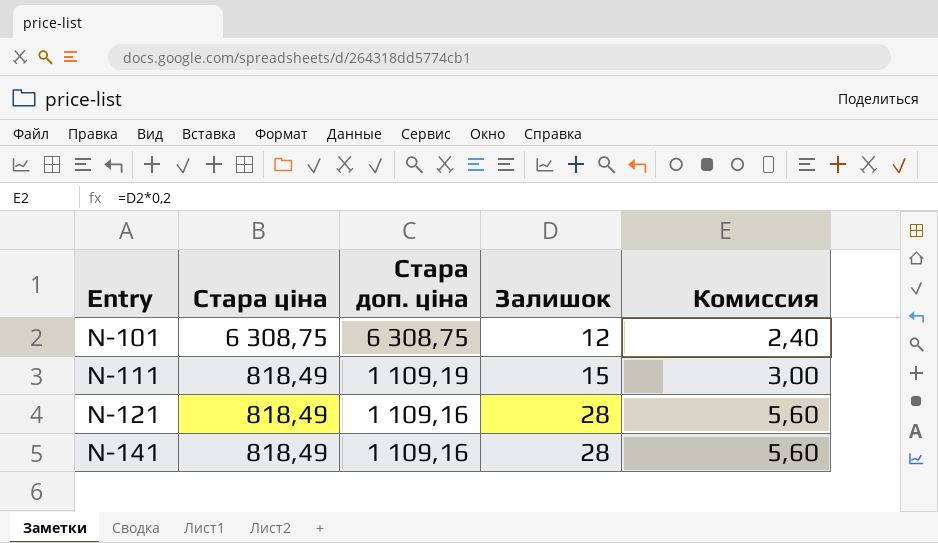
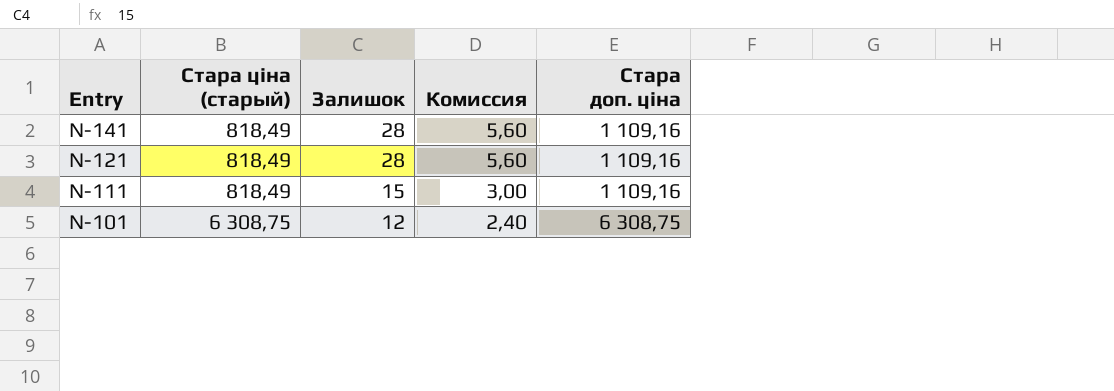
row order: Entry ascending -> Entry descending
column name: Стара ціна -> Стара ціна (старый)
column Стара доп. ціна | position: 3 -> 5
N-111 | Стара доп. ціна: 1 109,19 -> 1 109,16

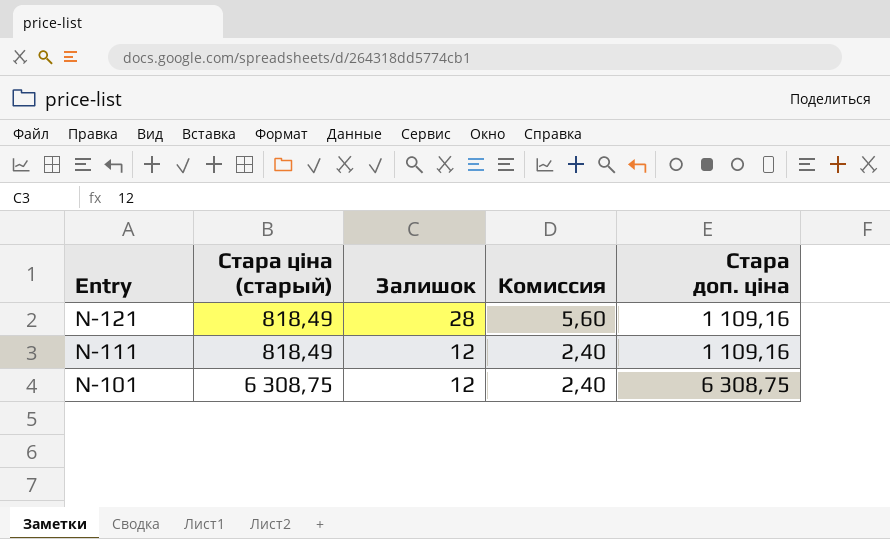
row N-141: 818,49 | 28 | 5,60 | 1 109,16 -> none
N-111 | Залишок: 15 -> 12
N-111 | Комиссия: 3,00 -> 2,40

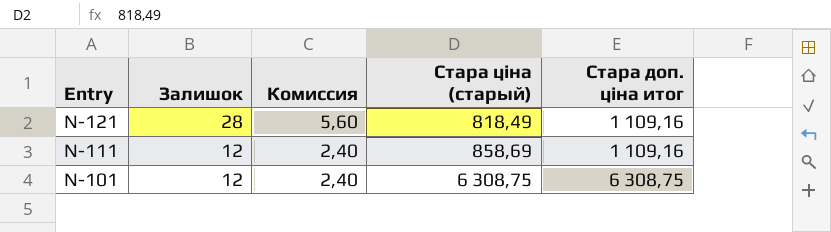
column Стара ціна (старый) | position: 2 -> 4
column name: Стара доп. ціна -> Стара доп. ціна итог
N-111 | Стара ціна (старый): 818,49 -> 858,69

